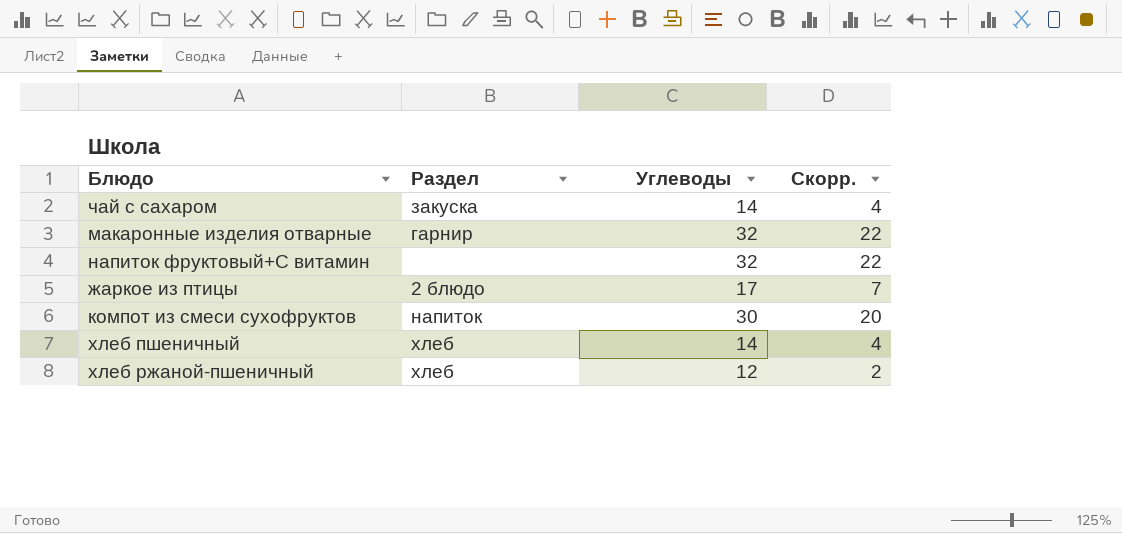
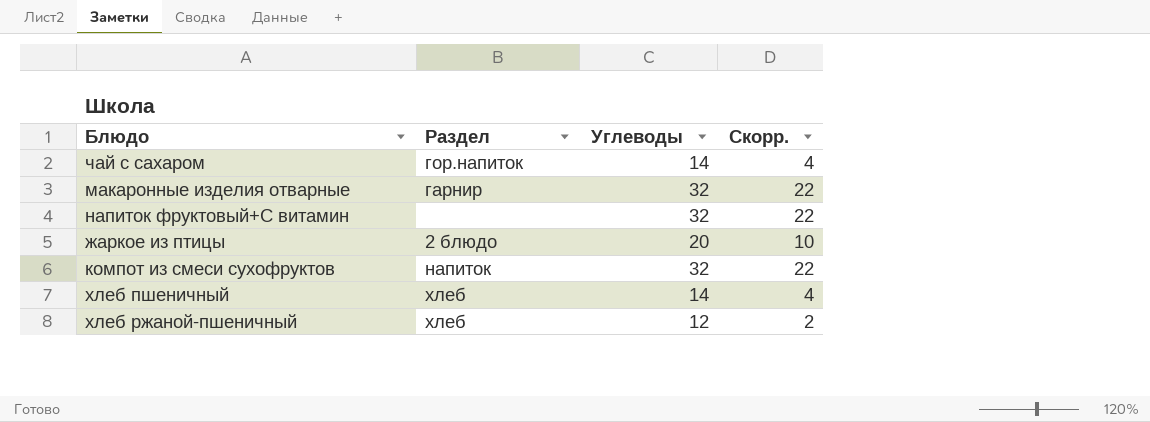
чай с сахаром | Раздел: закуска -> гор.напиток
жаркое из птицы | Углеводы: 17 -> 20
жаркое из птицы | Скорр.: 7 -> 10
компот из смеси сухофруктов | Углеводы: 30 -> 32
компот из смеси сухофруктов | Скорр.: 20 -> 22

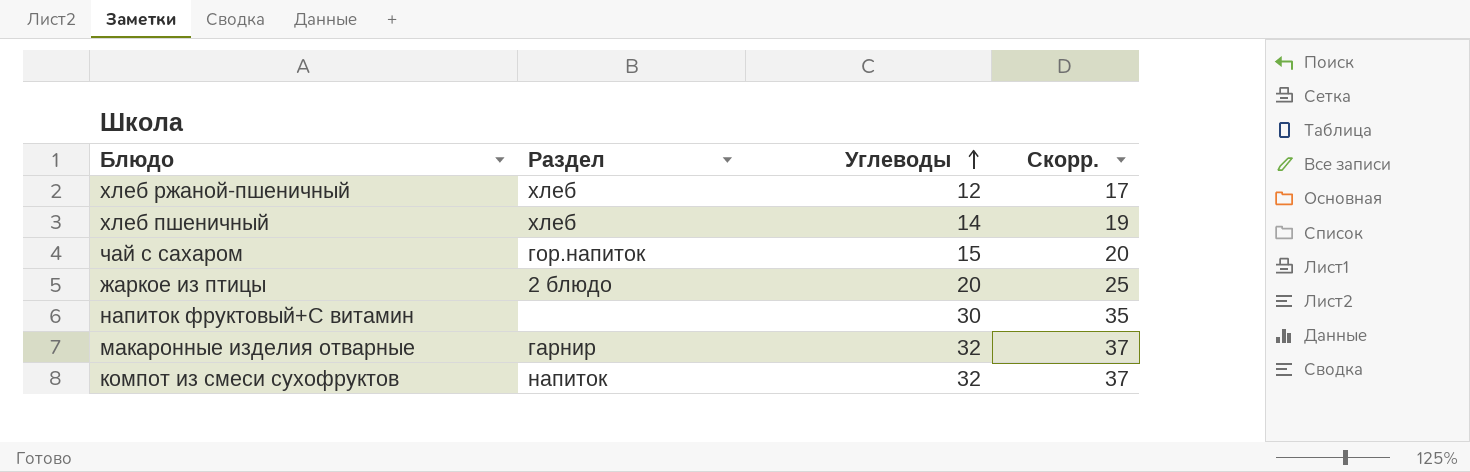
row order: none -> Углеводы ascending
column Скорр. | formula: [Углеводы] - 10 -> [Углеводы] + 5
чай с сахаром | Углеводы: 14 -> 15
напиток фруктовый+С витамин | Углеводы: 32 -> 30

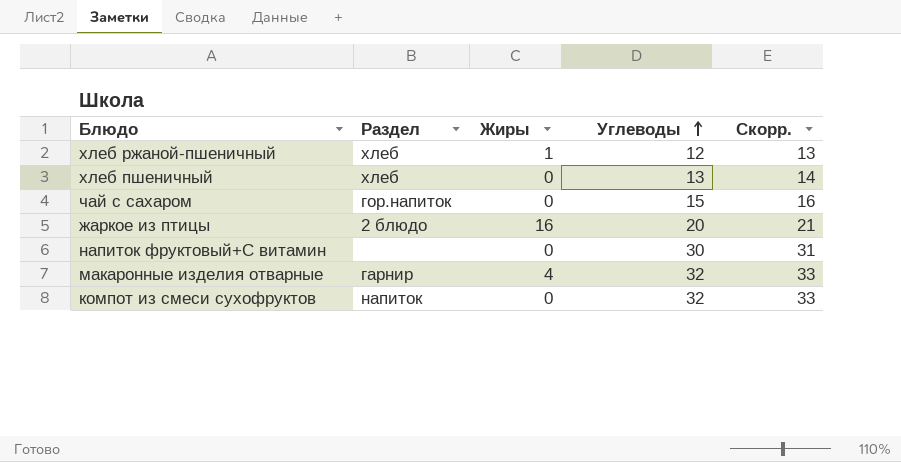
column Жиры | position: none -> 3
column Скорр. | formula: [Углеводы] + 5 -> [Углеводы] + 1
хлеб пшеничный | Углеводы: 14 -> 13

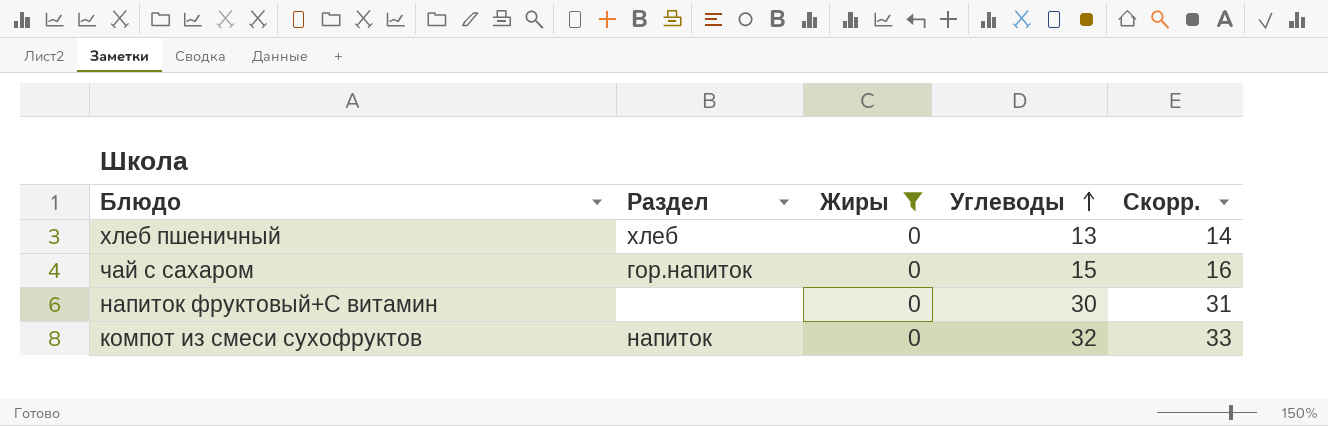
filter: none -> Жиры = 0

